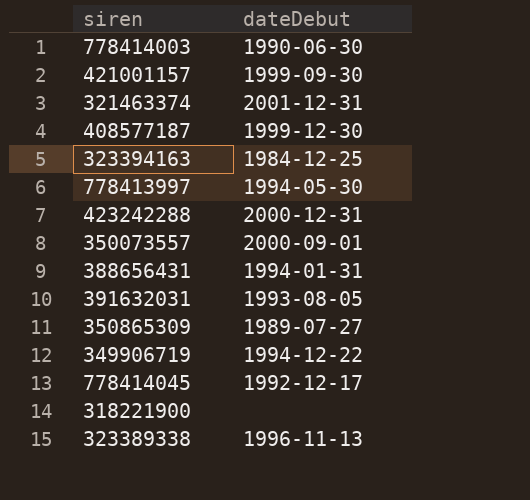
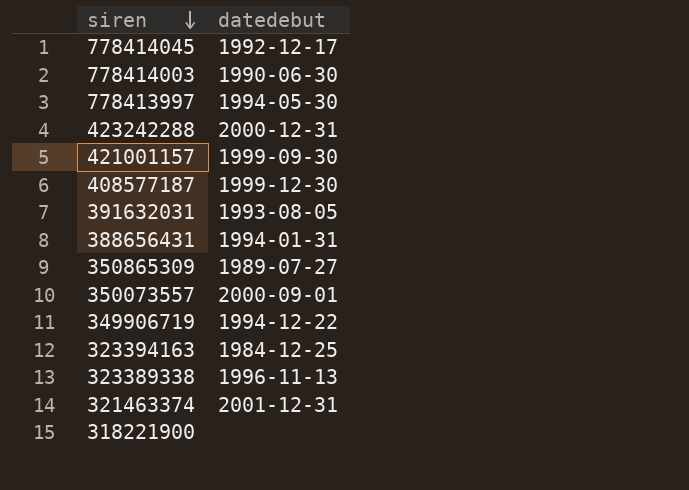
row order: none -> siren descending
column name: dateDebut -> datedebut

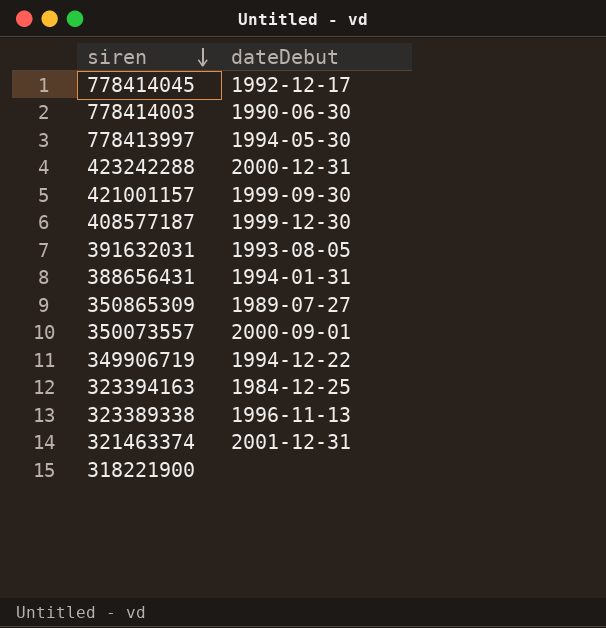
column name: datedebut -> dateDebut

